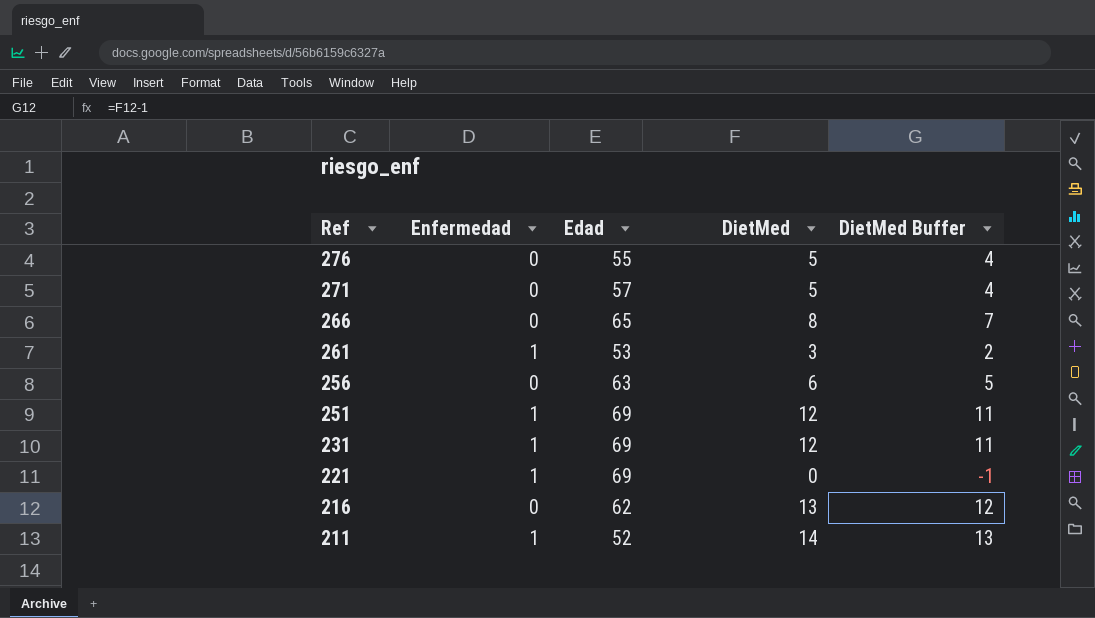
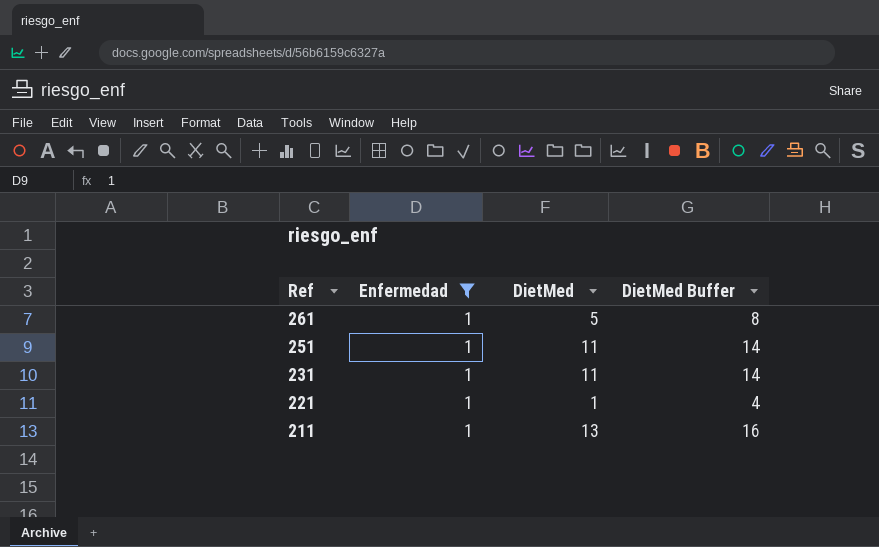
filter: none -> Enfermedad = 1
column Edad | position: 3 -> none
column DietMed Buffer | formula: [DietMed] - 1 -> [DietMed] + 3
261 | DietMed: 3 -> 5
251 | DietMed: 12 -> 11
231 | DietMed: 12 -> 11
221 | DietMed: 0 -> 1
211 | DietMed: 14 -> 13

